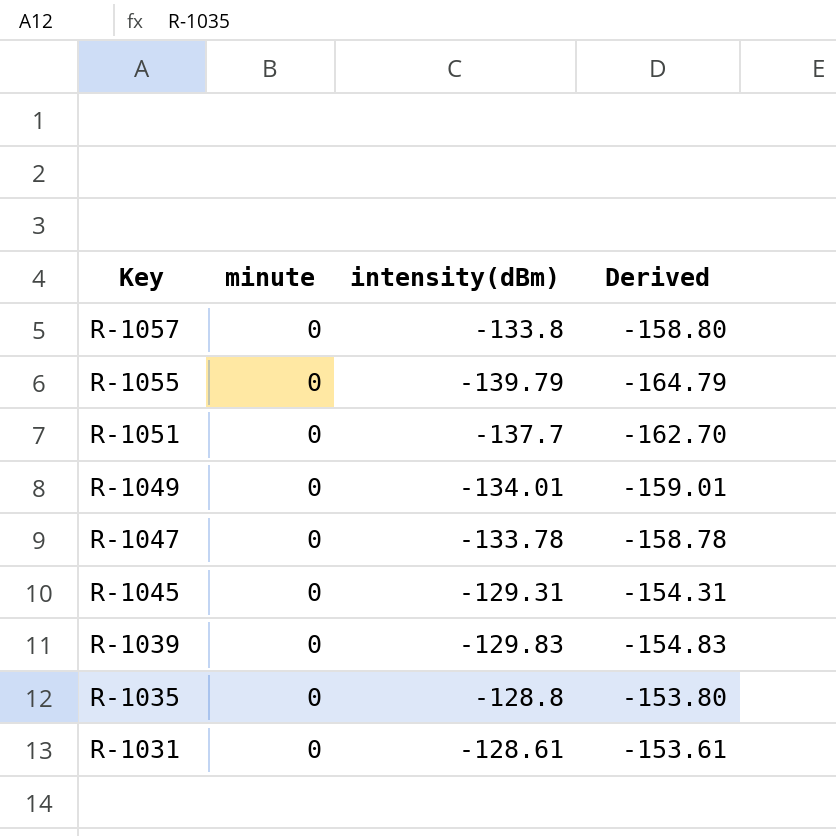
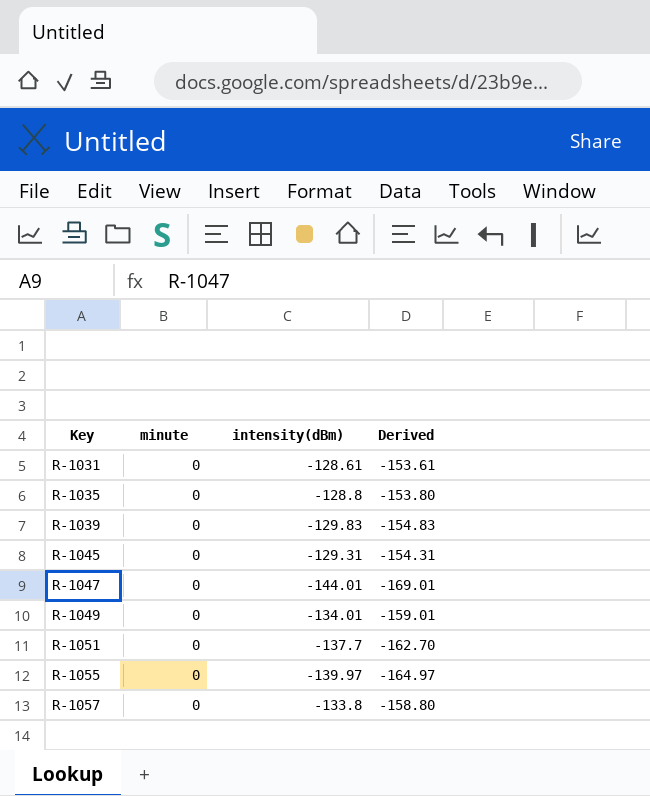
row order: Key descending -> Key ascending
R-1047 | intensity(dBm): -133.78 -> -144.01
R-1047 | Derived: -158.78 -> -169.01
R-1055 | intensity(dBm): -139.79 -> -139.97
R-1055 | Derived: -164.79 -> -164.97

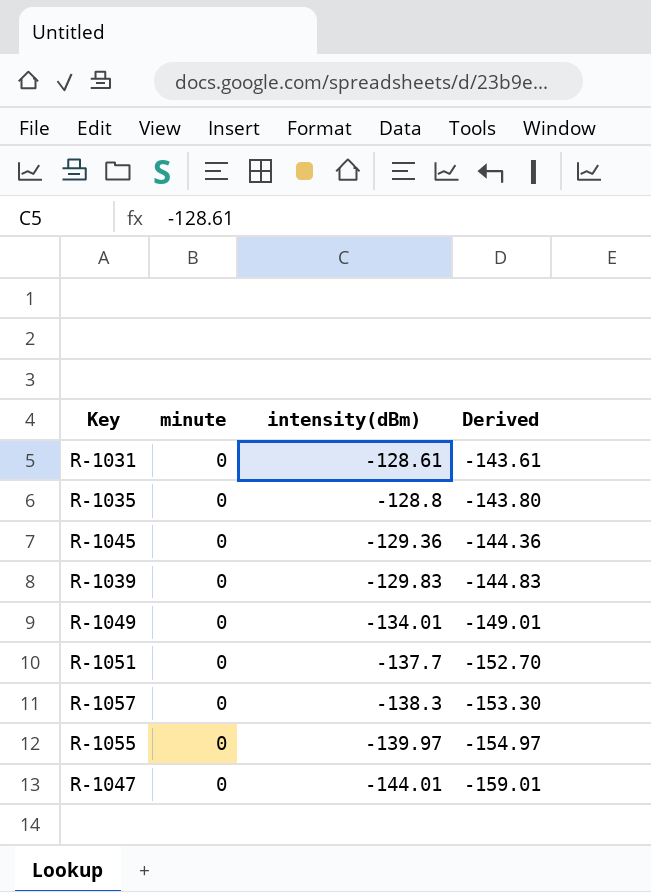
row order: Key ascending -> intensity(dBm) descending
column Derived | formula: [intensity(dBm)] - 25 -> [intensity(dBm)] - 15
R-1045 | intensity(dBm): -129.31 -> -129.36
R-1057 | intensity(dBm): -133.8 -> -138.3

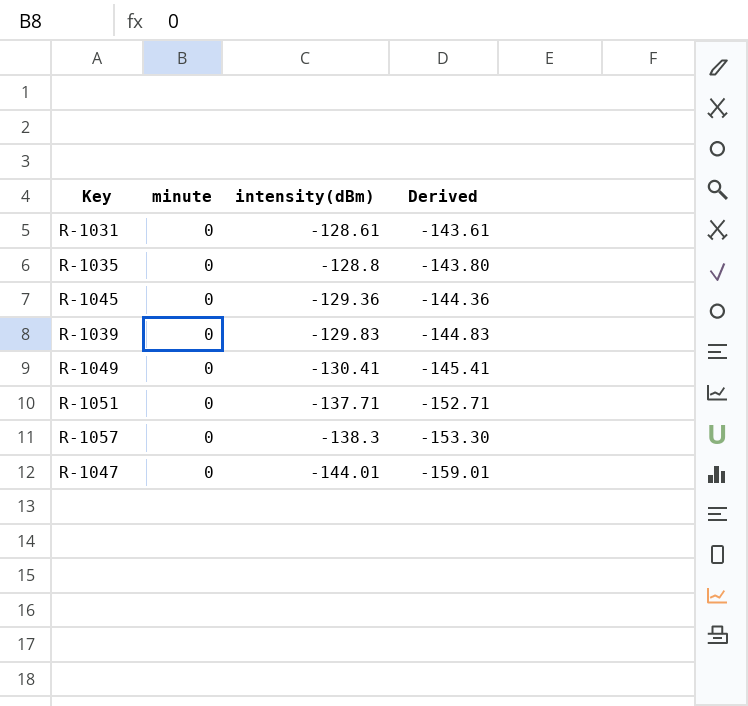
row R-1055: 0 | -139.97 | -154.97 -> none
R-1049 | intensity(dBm): -134.01 -> -130.41
R-1049 | Derived: -149.01 -> -145.41
R-1051 | intensity(dBm): -137.7 -> -137.71
R-1051 | Derived: -152.70 -> -152.71

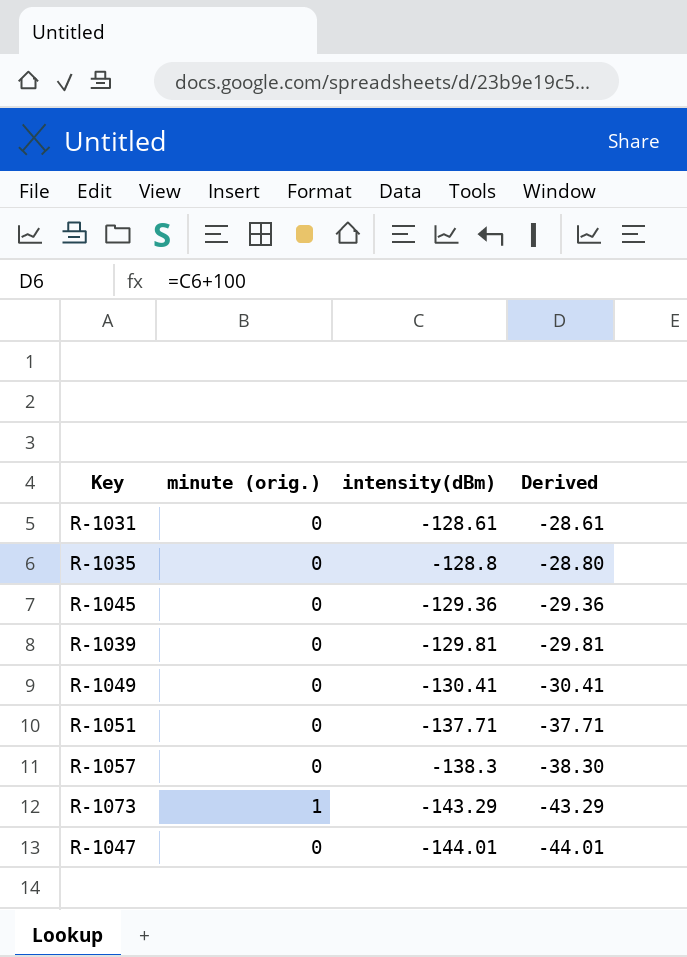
column name: minute -> minute (orig.)
column Derived | formula: [intensity(dBm)] - 15 -> [intensity(dBm)] + 100
R-1039 | intensity(dBm): -129.83 -> -129.81
row R-1073: none -> 1 | -143.29 | -43.29

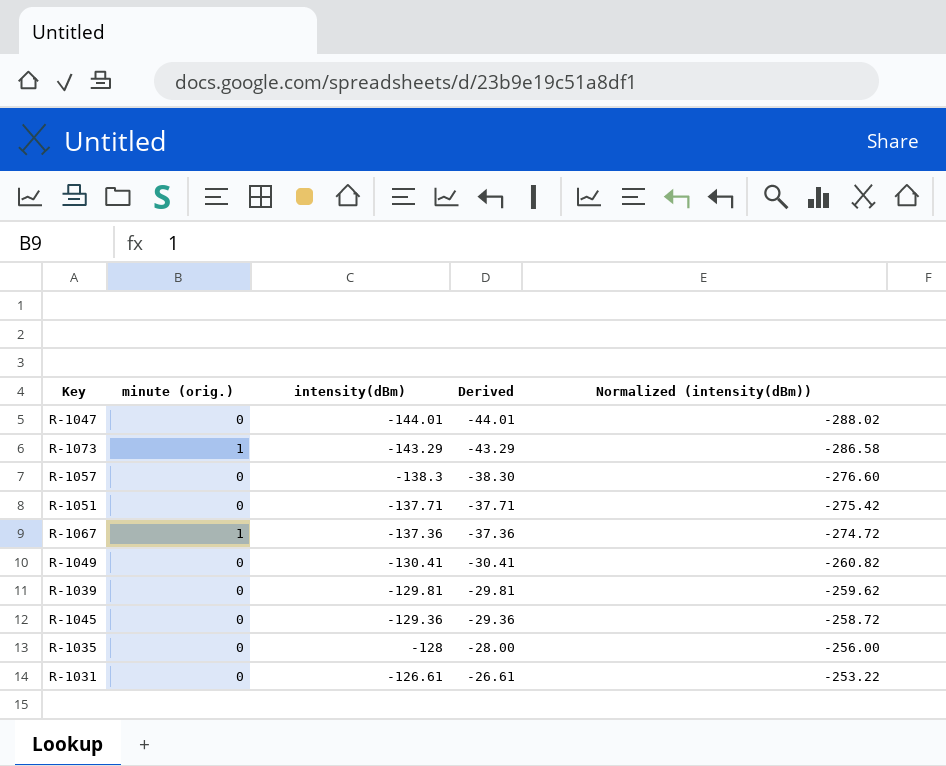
row order: intensity(dBm) descending -> intensity(dBm) ascending
column Normalized (intensity(dBm)) | formula: none -> [intensity(dBm)] * 2
row R-1067: none -> 1 | -137.36 | -37.36 | -274.72
R-1035 | intensity(dBm): -128.8 -> -128
R-1035 | Derived: -28.80 -> -28.00
R-1031 | intensity(dBm): -128.61 -> -126.61
R-1031 | Derived: -28.61 -> -26.61

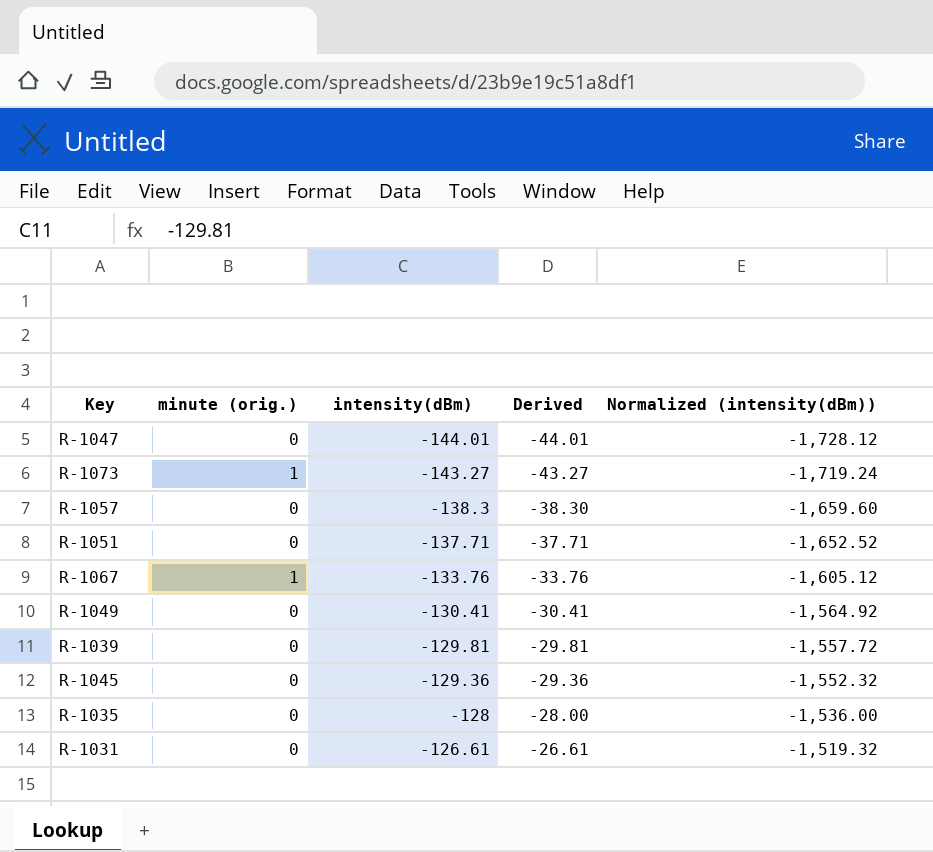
column Normalized (intensity(dBm)) | formula: [intensity(dBm)] * 2 -> [intensity(dBm)] * 12
R-1073 | intensity(dBm): -143.29 -> -143.27
R-1073 | Derived: -43.29 -> -43.27
R-1067 | intensity(dBm): -137.36 -> -133.76
R-1067 | Derived: -37.36 -> -33.76

